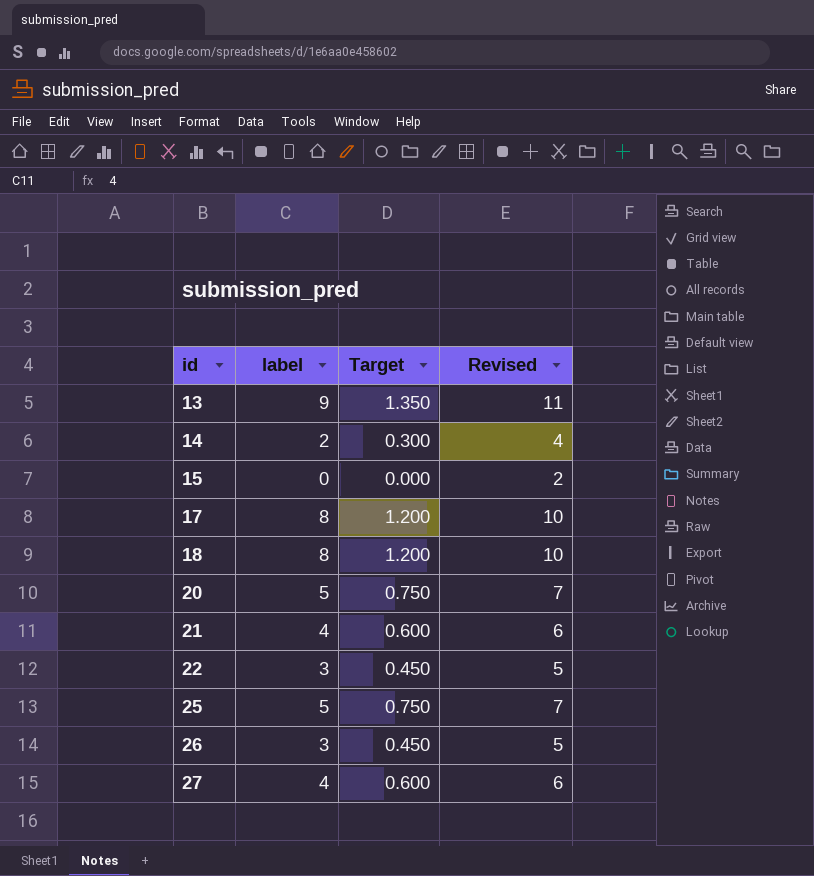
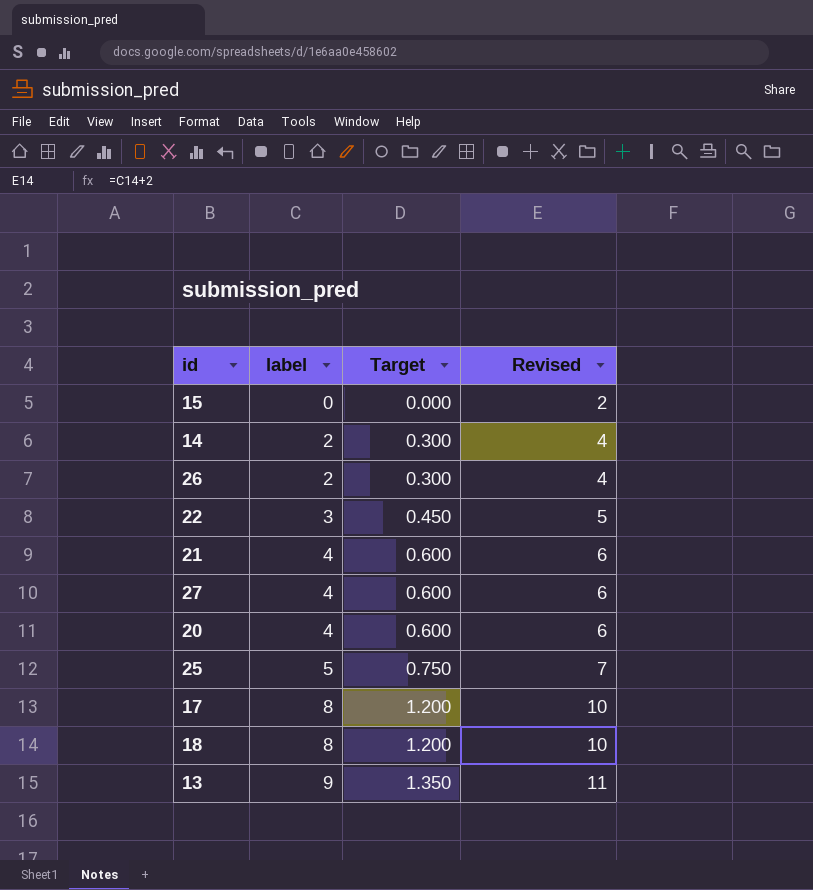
row order: id ascending -> label ascending
26 | label: 3 -> 2
26 | Target: 0.450 -> 0.300
26 | Revised: 5 -> 4
20 | label: 5 -> 4
20 | Target: 0.750 -> 0.600
20 | Revised: 7 -> 6

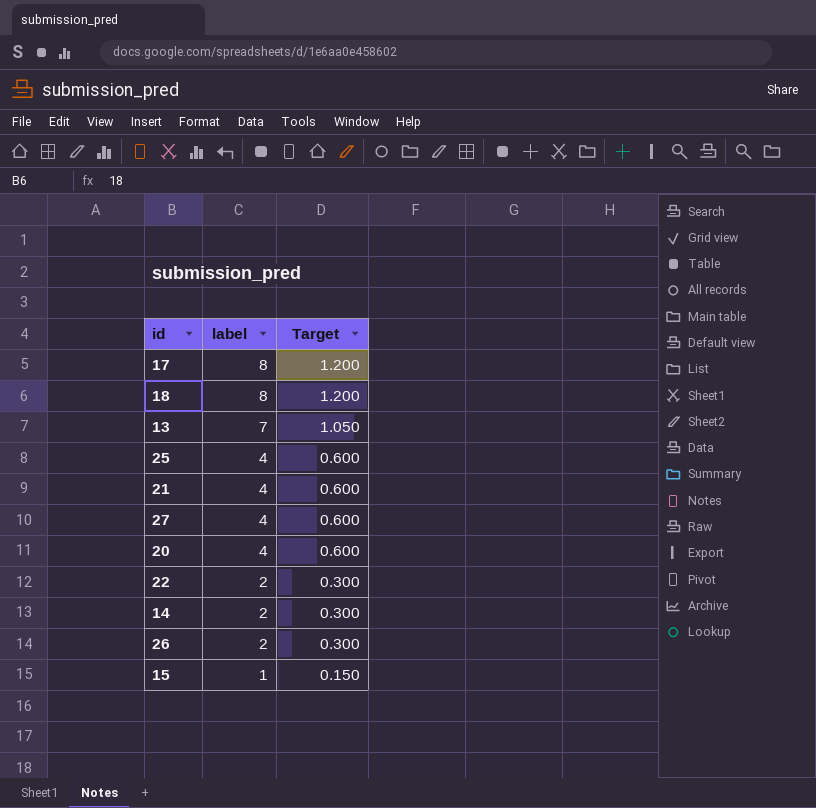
row order: label ascending -> label descending
column Revised | formula: [label] + 2 -> none
13 | label: 9 -> 7
13 | Target: 1.350 -> 1.050
25 | label: 5 -> 4
25 | Target: 0.750 -> 0.600
22 | label: 3 -> 2
22 | Target: 0.450 -> 0.300
15 | label: 0 -> 1
15 | Target: 0.000 -> 0.150

